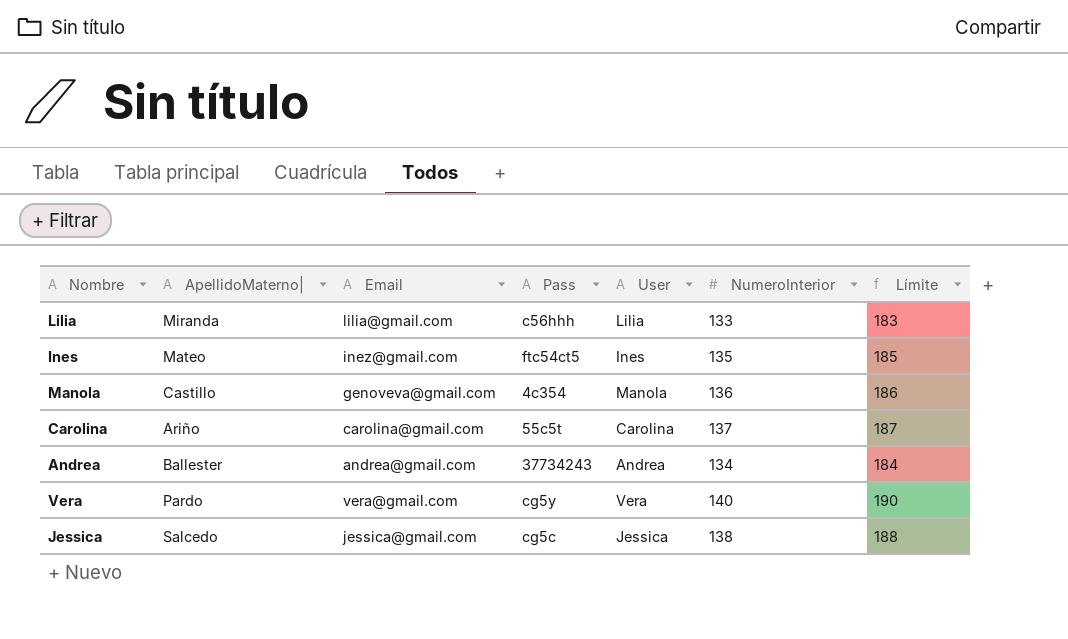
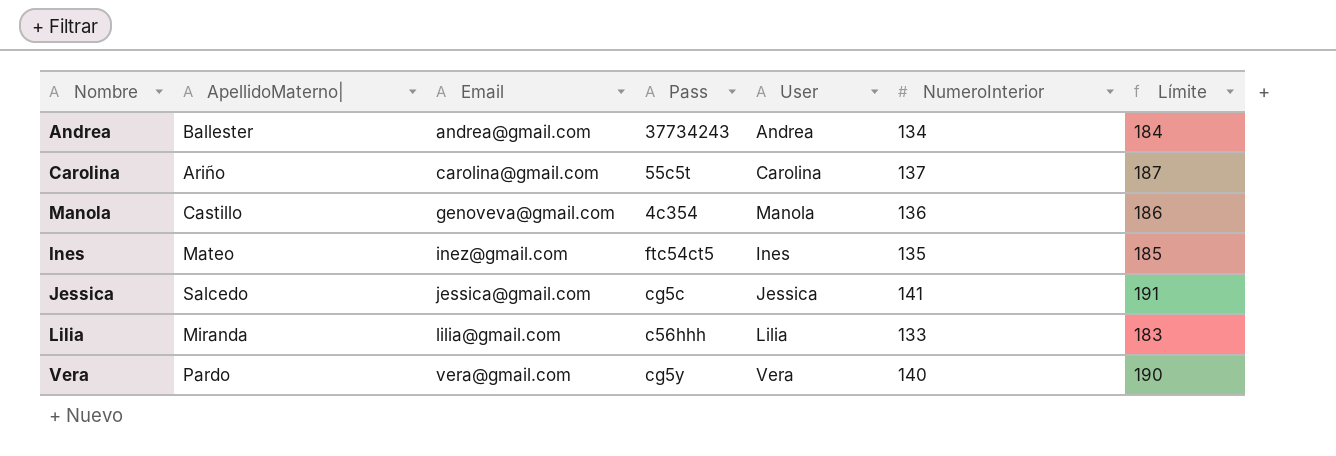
row order: none -> Email ascending
Jessica | NumeroInterior: 138 -> 141
Jessica | Límite: 188 -> 191

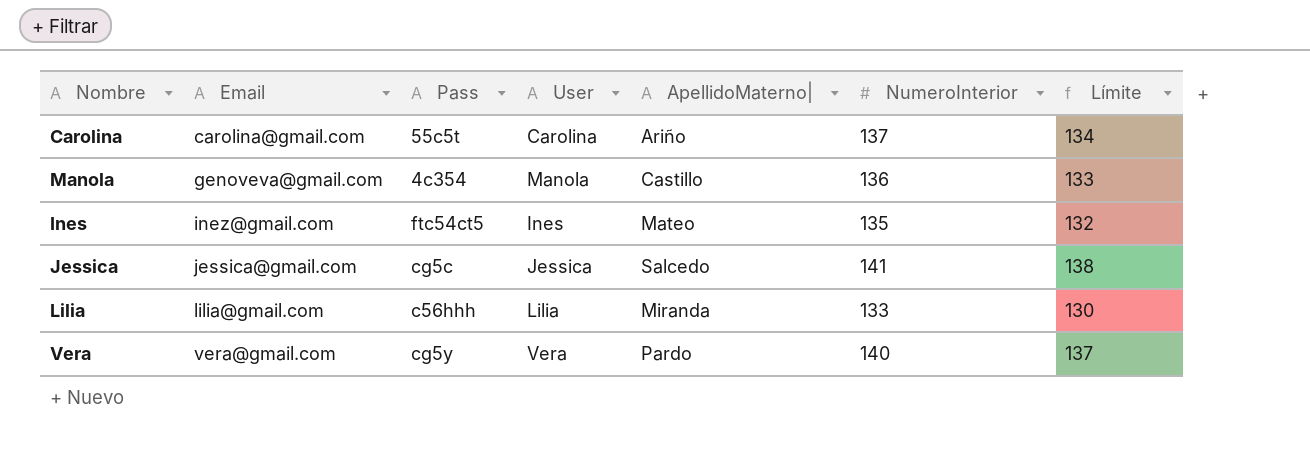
column ApellidoMaterno| | position: 2 -> 5
column Límite | formula: [NumeroInterior] + 50 -> [NumeroInterior] - 3
row Andrea: Ballester | andrea@gmail.com | 37734243 | Andrea | 134 | 184 -> none

